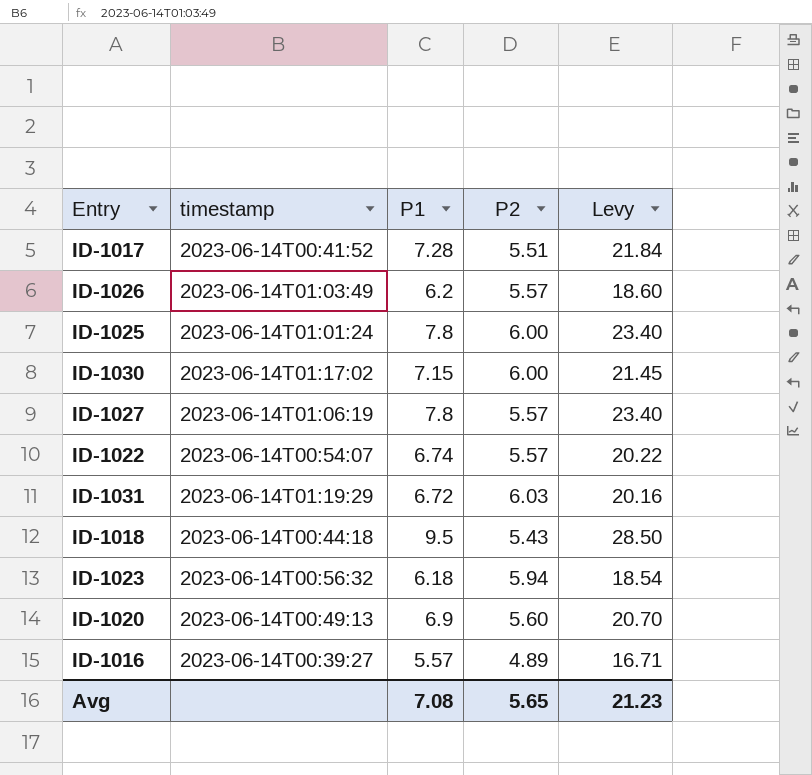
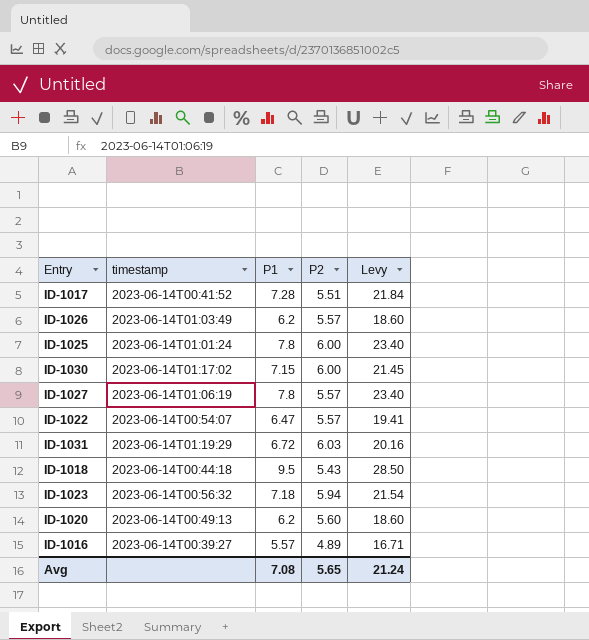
ID-1022 | P1: 6.74 -> 6.47
ID-1022 | Levy: 20.22 -> 19.41
ID-1023 | P1: 6.18 -> 7.18
ID-1023 | Levy: 18.54 -> 21.54
ID-1020 | P1: 6.9 -> 6.2
ID-1020 | Levy: 20.70 -> 18.60
Avg | Levy: 21.23 -> 21.24

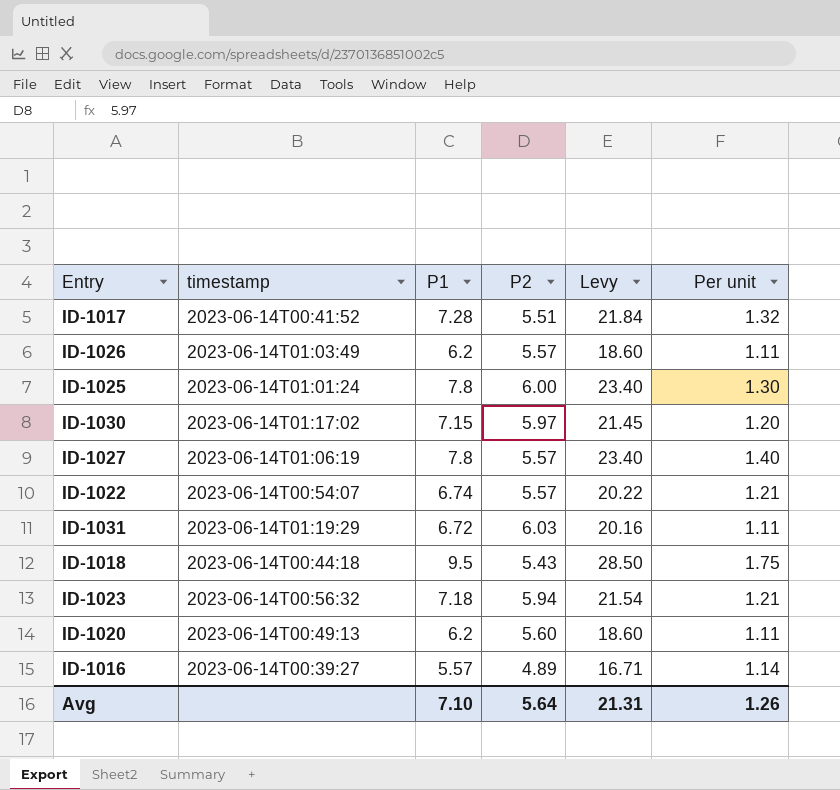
column Per unit | formula: none -> [P1] / [P2]
ID-1030 | P2: 6.00 -> 5.97
ID-1022 | P1: 6.47 -> 6.74
ID-1022 | Levy: 19.41 -> 20.22
Avg | P1: 7.08 -> 7.10
Avg | P2: 5.65 -> 5.64
Avg | Levy: 21.24 -> 21.31

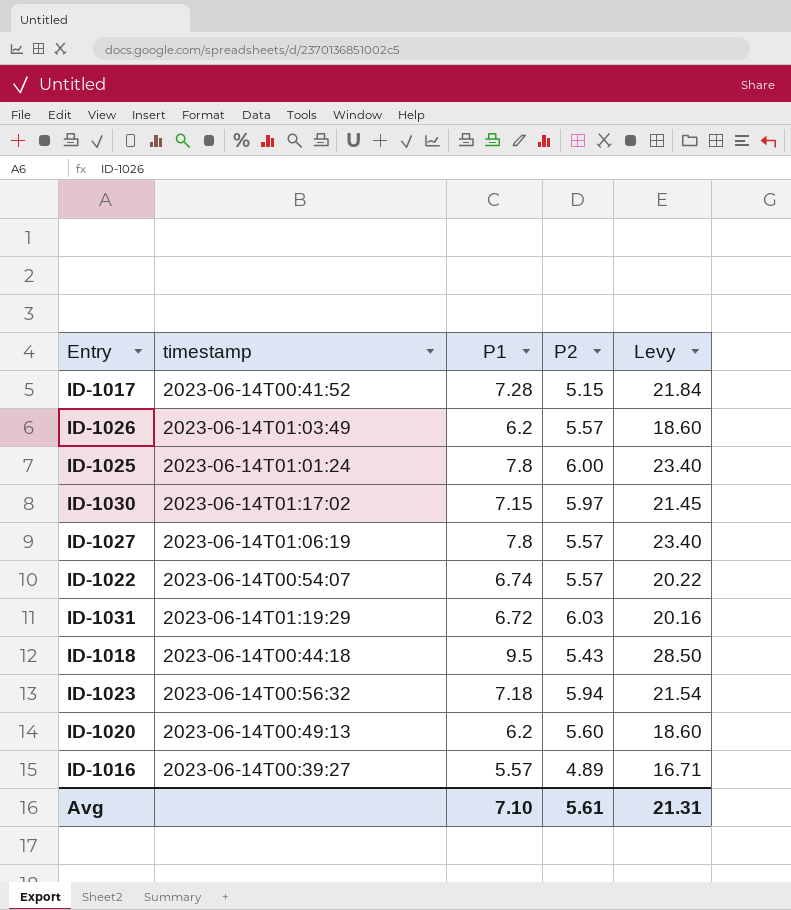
column Per unit | formula: [P1] / [P2] -> none
ID-1017 | P2: 5.51 -> 5.15
Avg | P2: 5.64 -> 5.61

